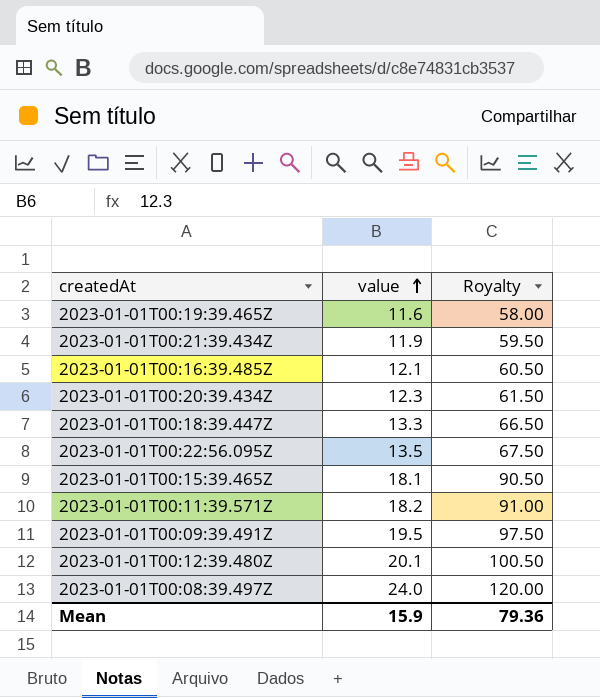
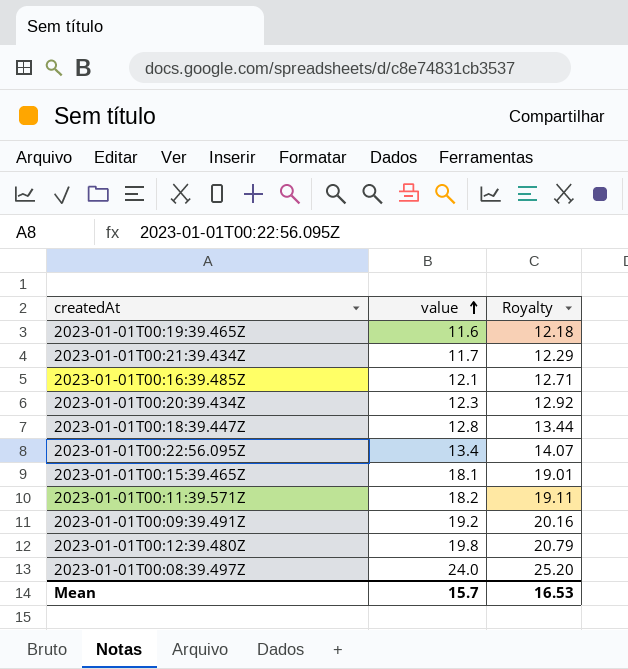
column Royalty | formula: [value] * 5 -> [value] * 1.05
2023-01-01T00:21:39.434Z | value: 11.9 -> 11.7
2023-01-01T00:18:39.447Z | value: 13.3 -> 12.8
2023-01-01T00:22:56.095Z | value: 13.5 -> 13.4
2023-01-01T00:09:39.491Z | value: 19.5 -> 19.2
2023-01-01T00:12:39.480Z | value: 20.1 -> 19.8
Mean | value: 15.9 -> 15.7
Mean | Royalty: 79.36 -> 16.53

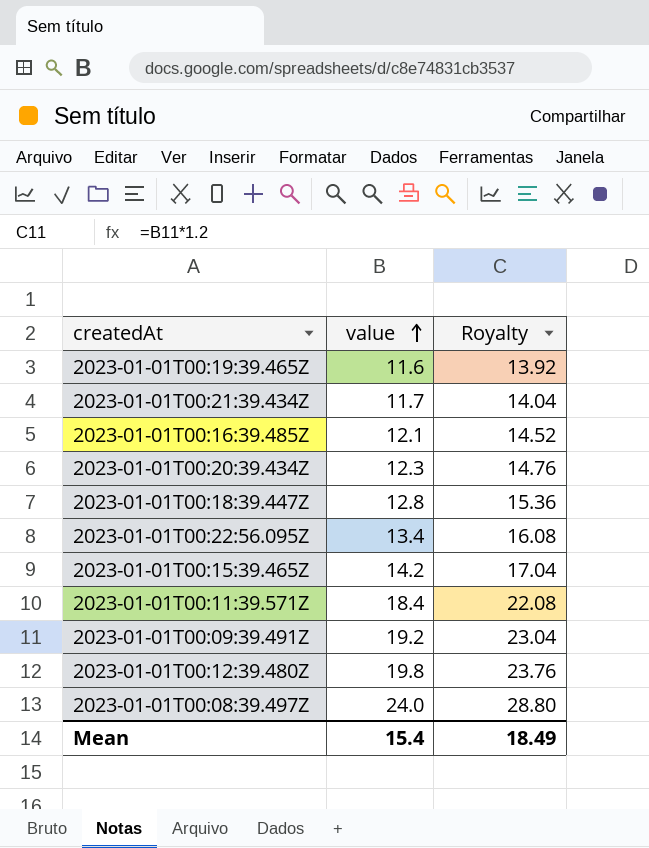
column Royalty | formula: [value] * 1.05 -> [value] * 1.2
2023-01-01T00:15:39.465Z | value: 18.1 -> 14.2
2023-01-01T00:11:39.571Z | value: 18.2 -> 18.4
Mean | value: 15.7 -> 15.4
Mean | Royalty: 16.53 -> 18.49

